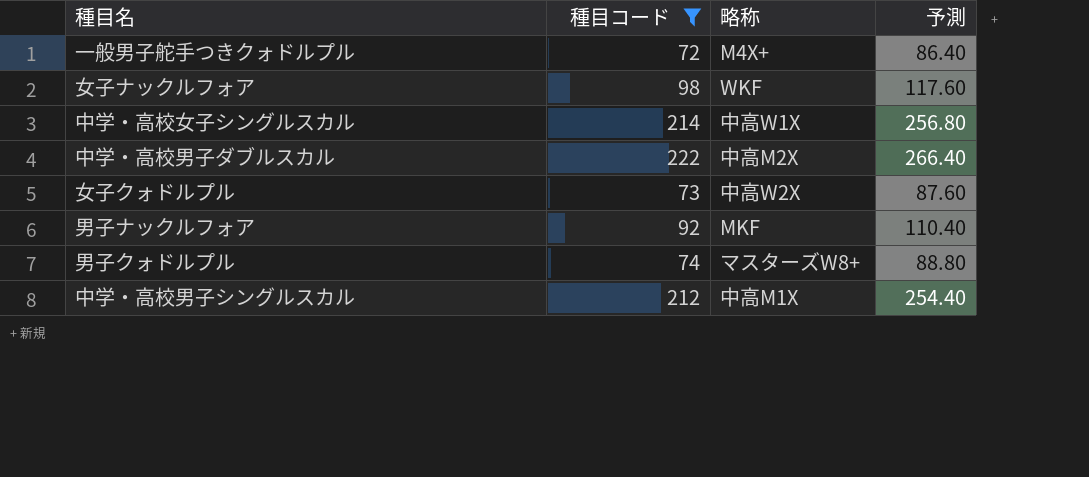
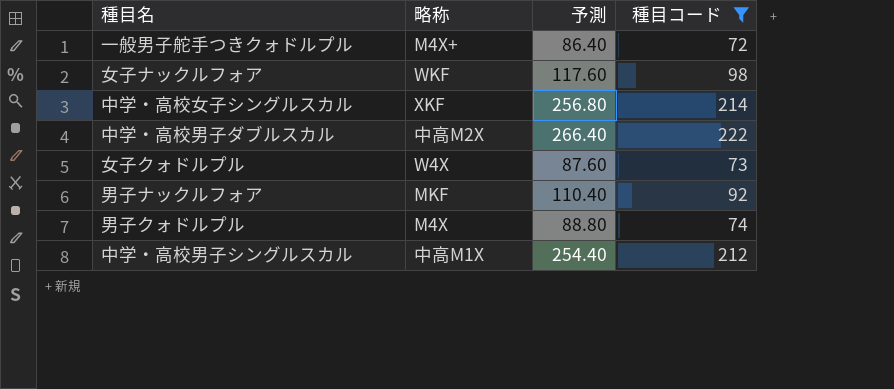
column 種目コード | position: 2 -> 4
中学・高校女子シングルスカル | 略称: 中高W1X -> XKF
女子クォドルプル | 略称: 中高W2X -> W4X
男子クォドルプル | 略称: マスターズW8+ -> M4X

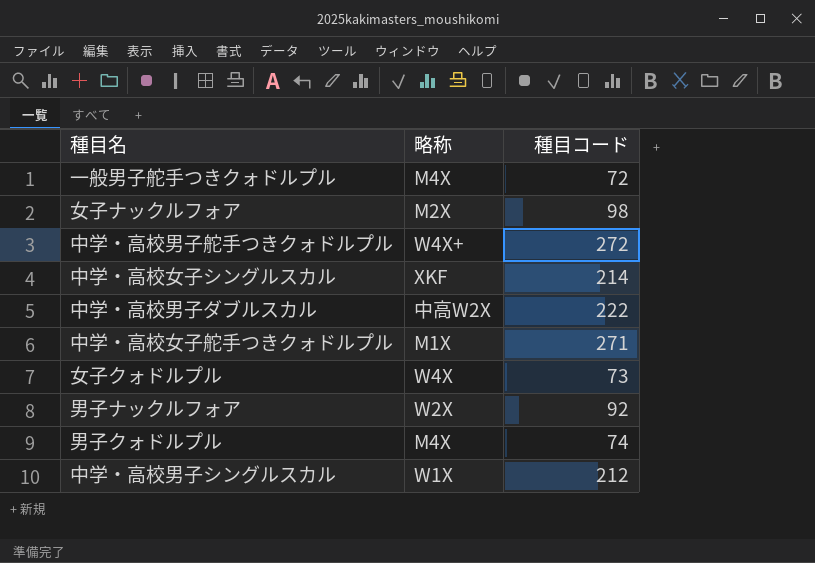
filter: 種目コード <= 222 -> none
column 予測 | formula: [種目コード] * 1.2 -> none
一般男子舵手つきクォドルプル | 略称: M4X+ -> M4X
女子ナックルフォア | 略称: WKF -> M2X
中学・高校男子ダブルスカル | 略称: 中高M2X -> 中高W2X
男子ナックルフォア | 略称: MKF -> W2X
中学・高校男子シングルスカル | 略称: 中高M1X -> W1X

